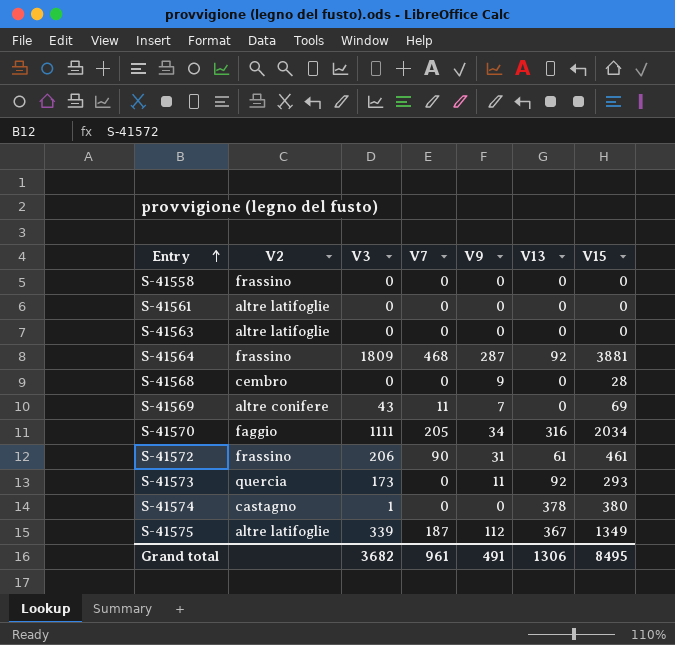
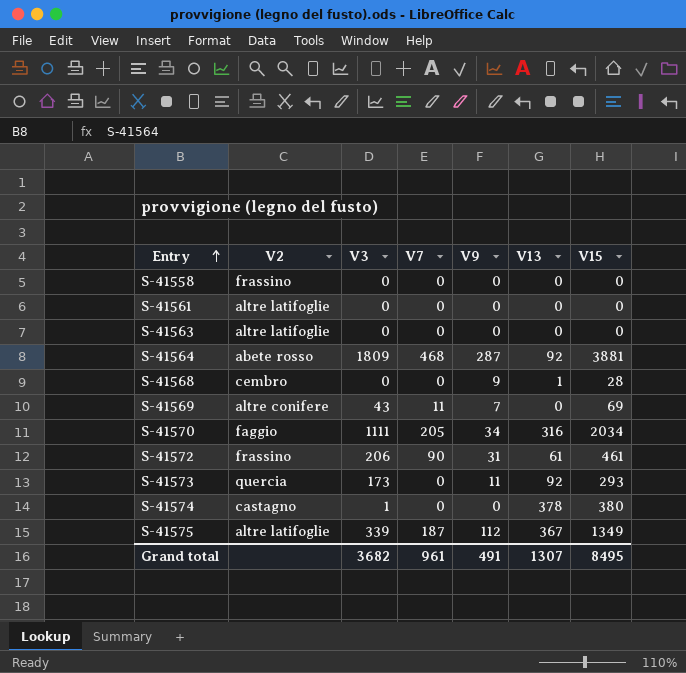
S-41564 | V2: frassino -> abete rosso
S-41568 | V13: 0 -> 1
Grand total | V13: 1306 -> 1307

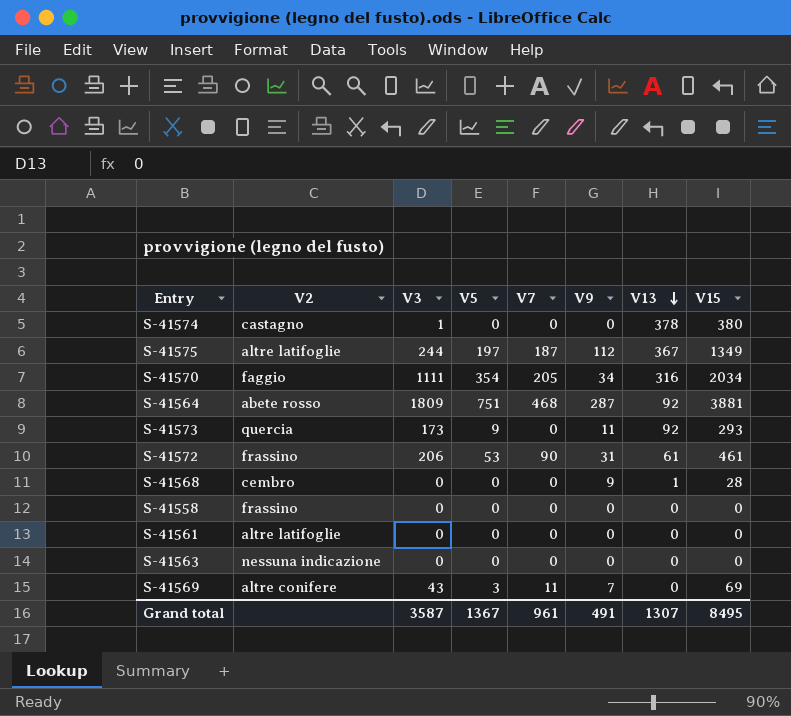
row order: Entry ascending -> V13 descending
column V5 | position: none -> 4
S-41575 | V3: 339 -> 244
S-41563 | V2: altre latifoglie -> nessuna indicazione
Grand total | V3: 3682 -> 3587

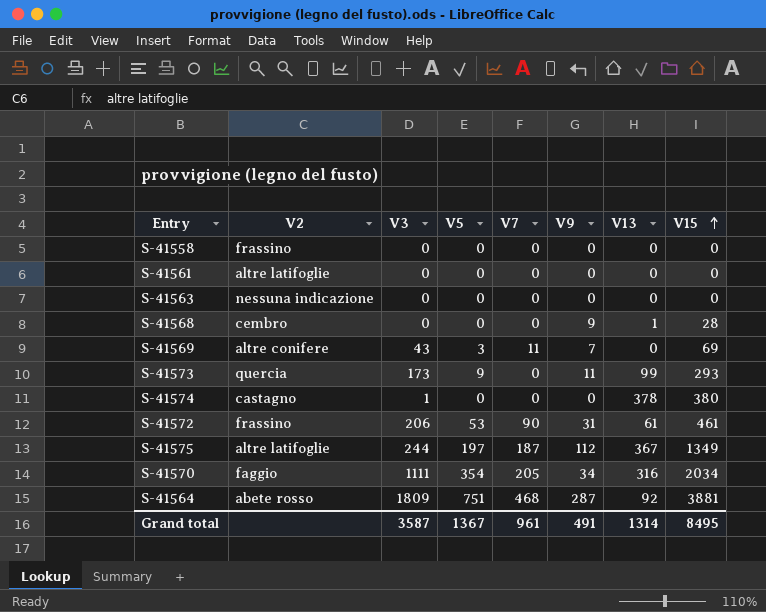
row order: V13 descending -> V15 ascending
S-41573 | V13: 92 -> 99
Grand total | V13: 1307 -> 1314

